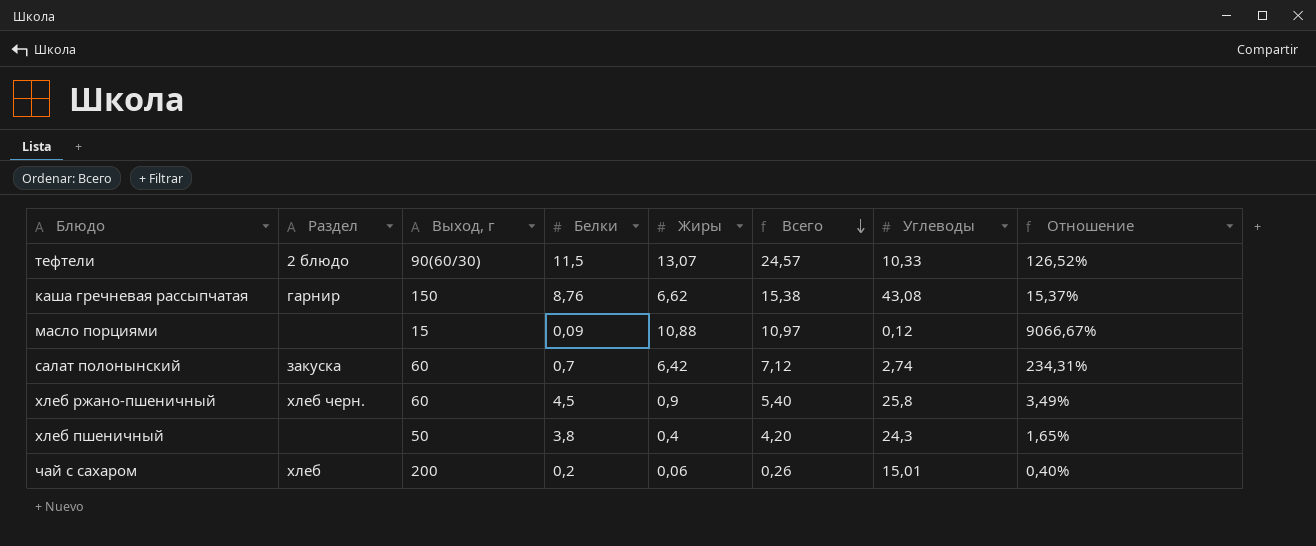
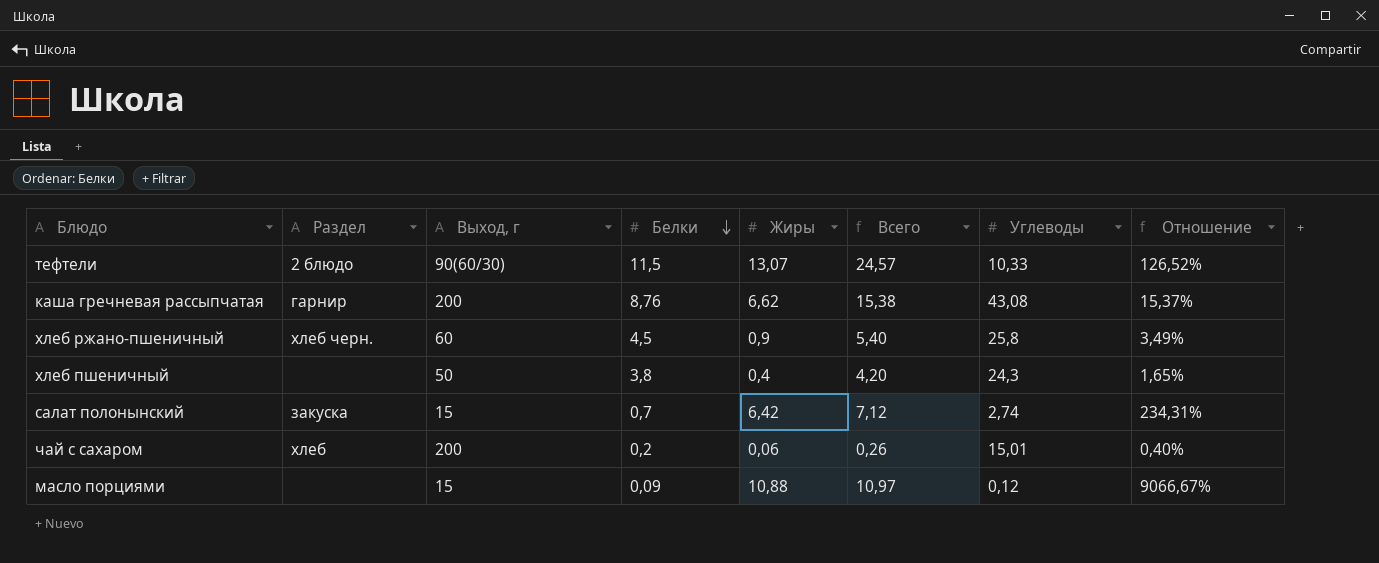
row order: Всего descending -> Белки descending
каша гречневая рассыпчатая | Выход, г: 150 -> 200
салат полонынский | Выход, г: 60 -> 15

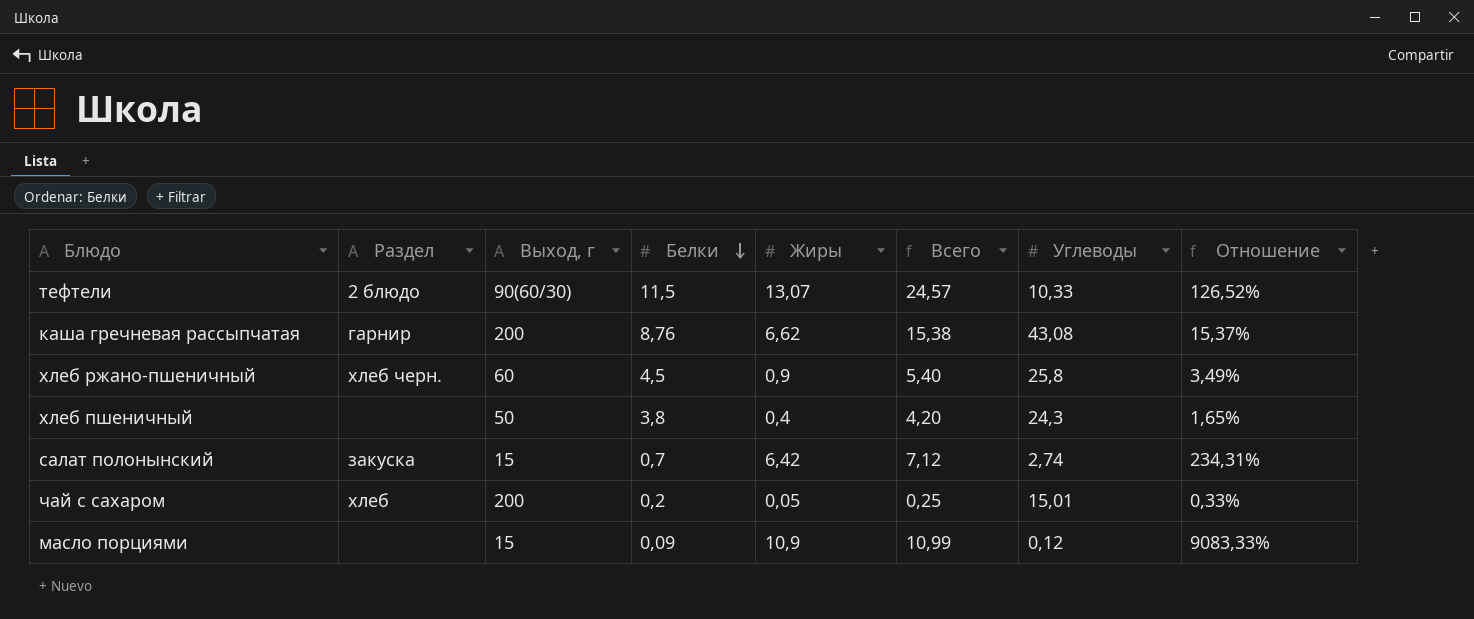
чай с сахаром | Жиры: 0,06 -> 0,05
чай с сахаром | Всего: 0,26 -> 0,25
чай с сахаром | Отношение: 0,40% -> 0,33%
масло порциями | Жиры: 10,88 -> 10,9
масло порциями | Всего: 10,97 -> 10,99
масло порциями | Отношение: 9066,67% -> 9083,33%

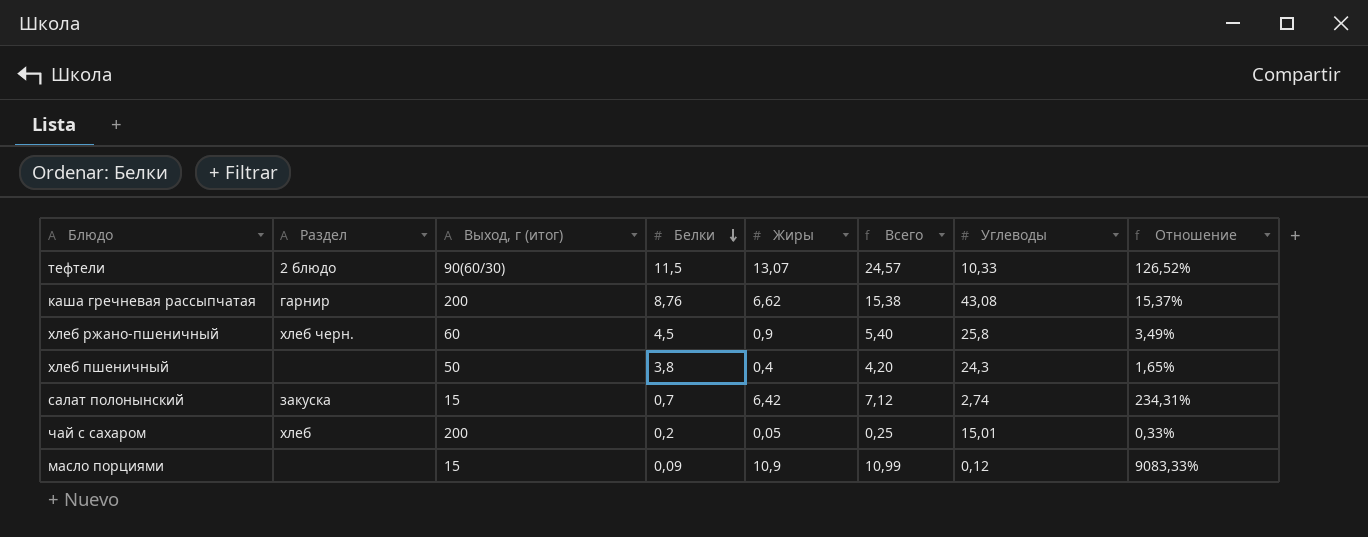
column name: Выход, г -> Выход, г (итог)

